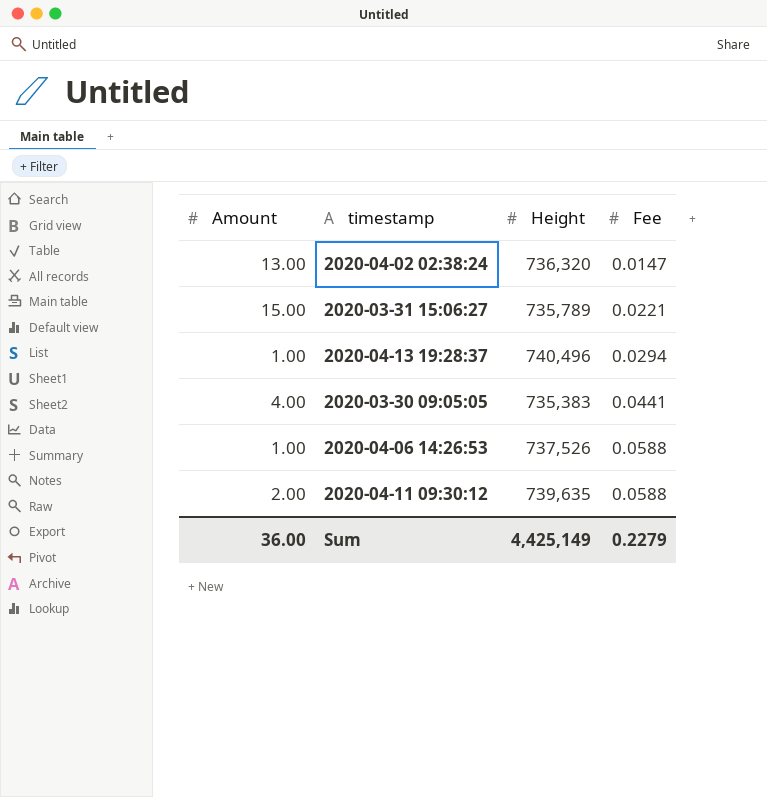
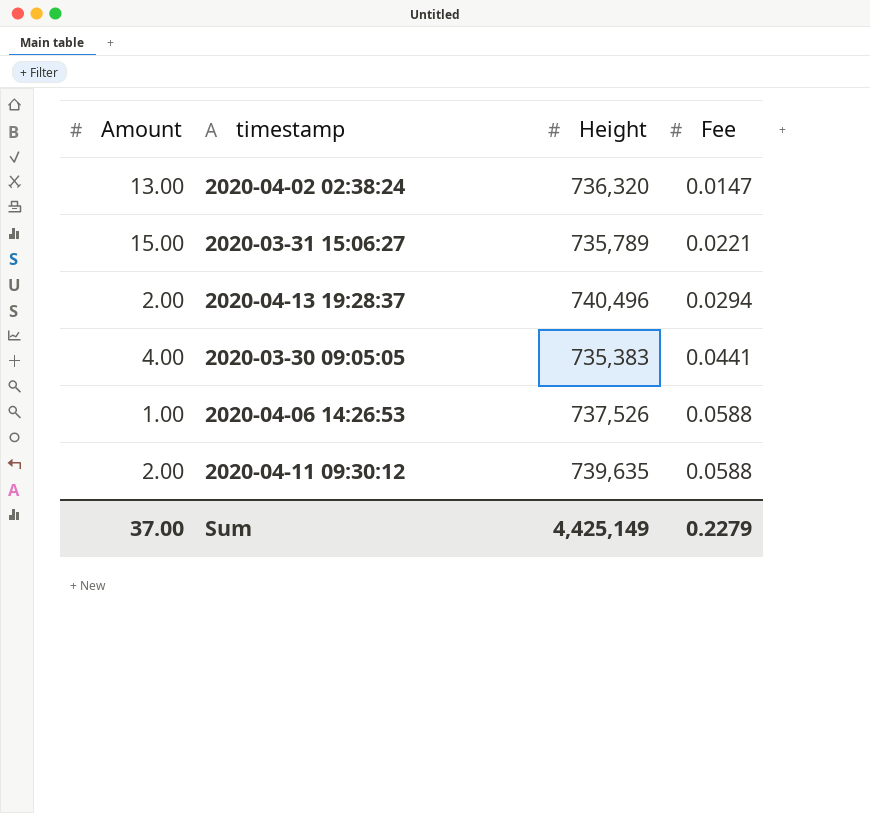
2020-04-13 19:28:37 | Amount: 1.00 -> 2.00
Sum | Amount: 36.00 -> 37.00

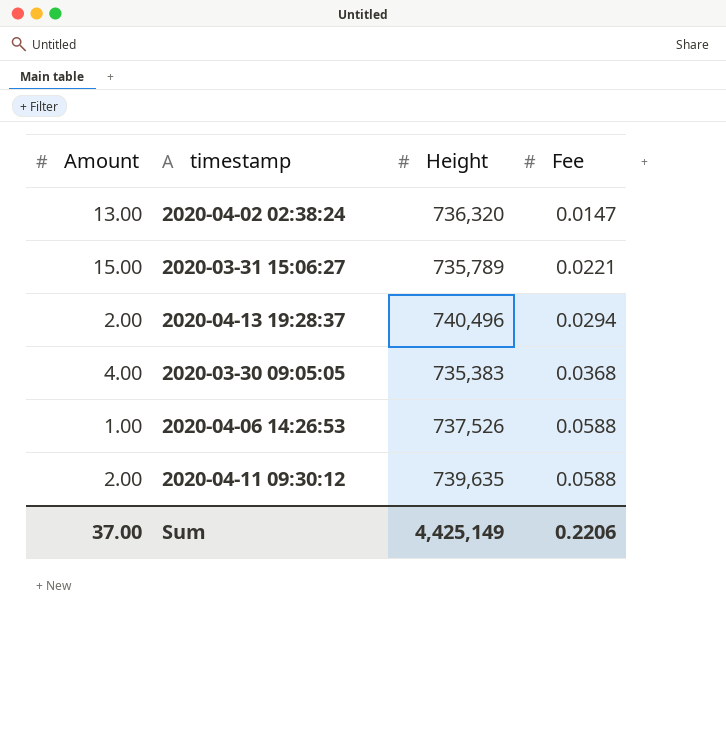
2020-03-30 09:05:05 | Fee: 0.0441 -> 0.0368
Sum | Fee: 0.2279 -> 0.2206

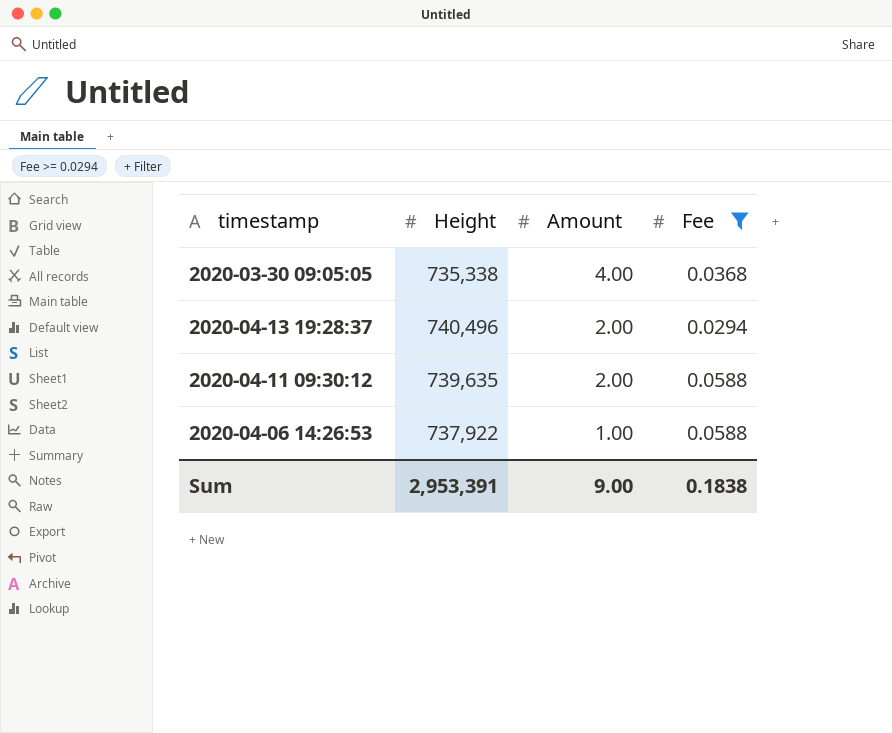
filter: none -> Fee >= 0.0294
row order: Fee ascending -> Amount descending
column Amount | position: 1 -> 3
2020-03-30 09:05:05 | Height: 735,383 -> 735,338
2020-04-06 14:26:53 | Height: 737,526 -> 737,922
Sum | Height: 4,425,149 -> 2,953,391
Sum | Amount: 37.00 -> 9.00
Sum | Fee: 0.2206 -> 0.1838

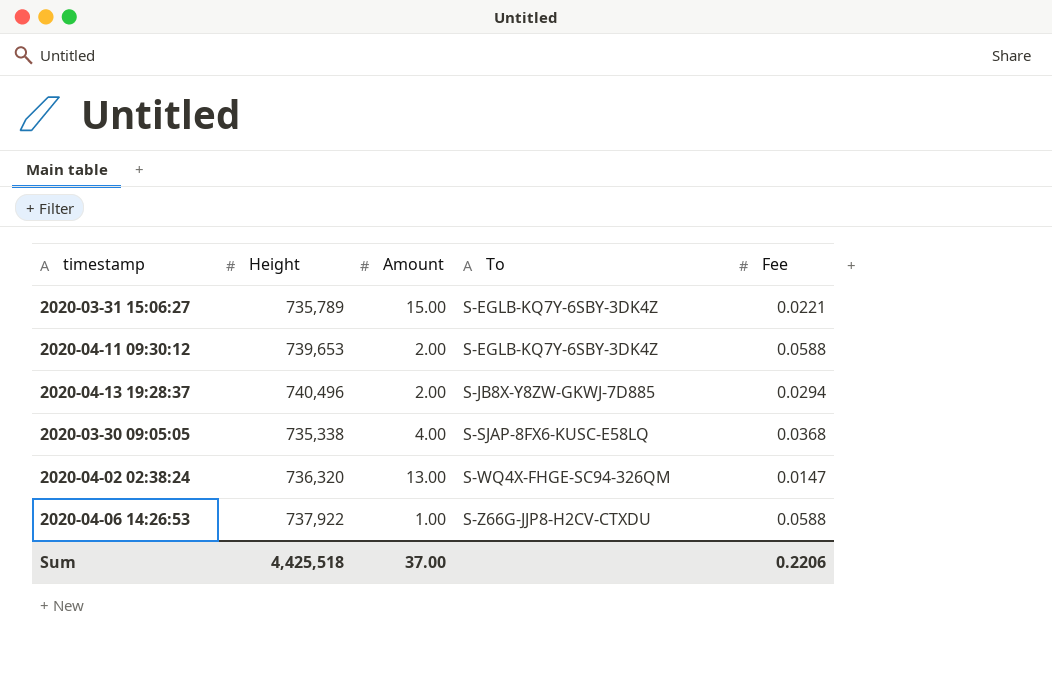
filter: Fee >= 0.0294 -> none
row order: Amount descending -> To ascending
column To | position: none -> 4
2020-04-11 09:30:12 | Height: 739,635 -> 739,653
Sum | Height: 2,953,391 -> 4,425,518
Sum | Amount: 9.00 -> 37.00
Sum | Fee: 0.1838 -> 0.2206

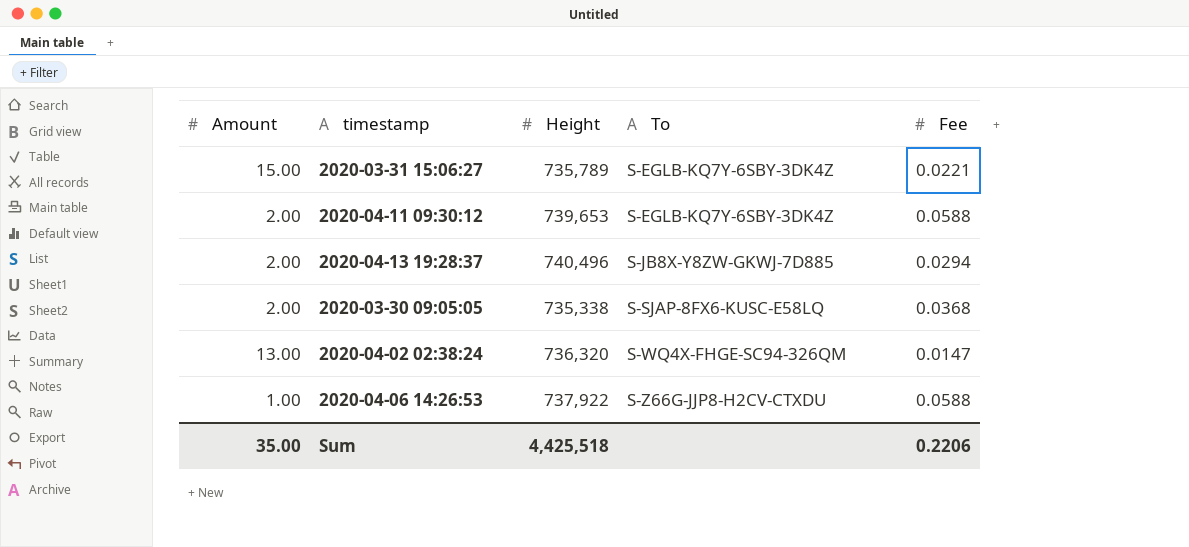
column Amount | position: 3 -> 1
2020-03-30 09:05:05 | Amount: 4.00 -> 2.00
Sum | Amount: 37.00 -> 35.00

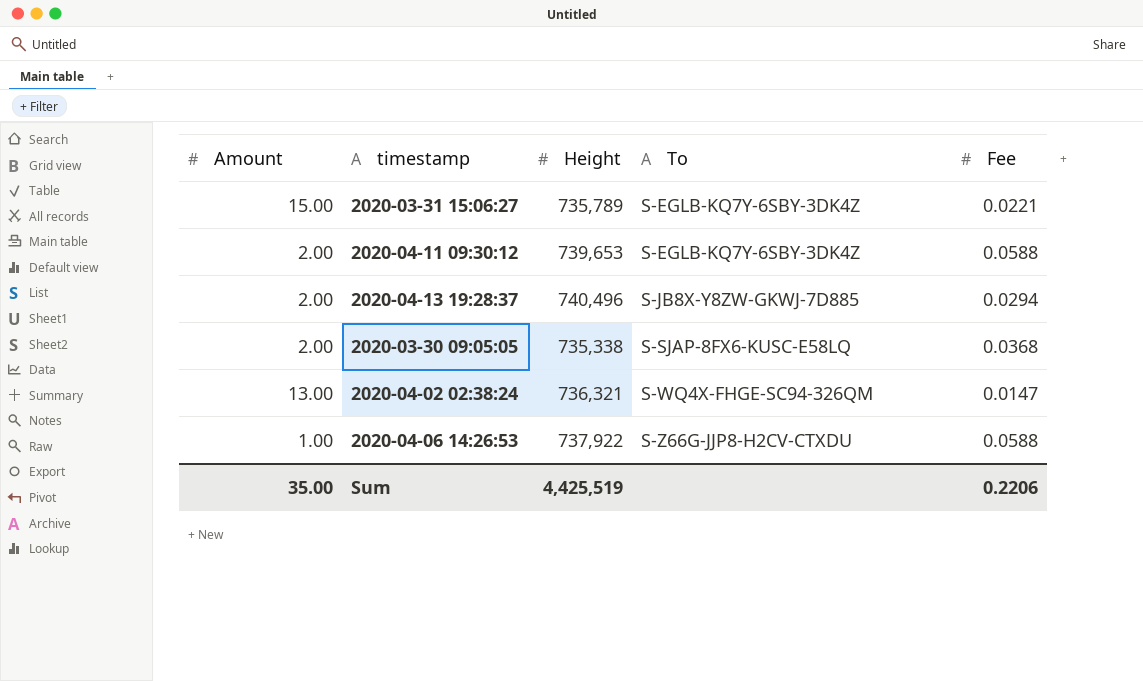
2020-04-02 02:38:24 | Height: 736,320 -> 736,321
Sum | Height: 4,425,518 -> 4,425,519

